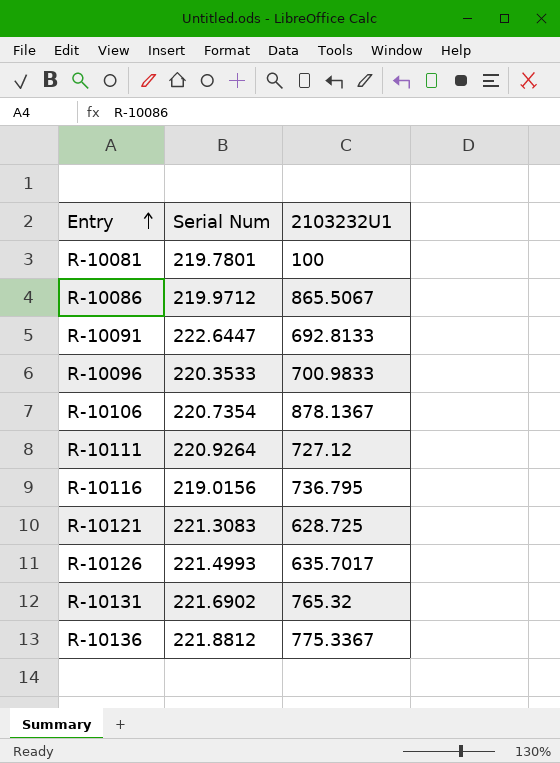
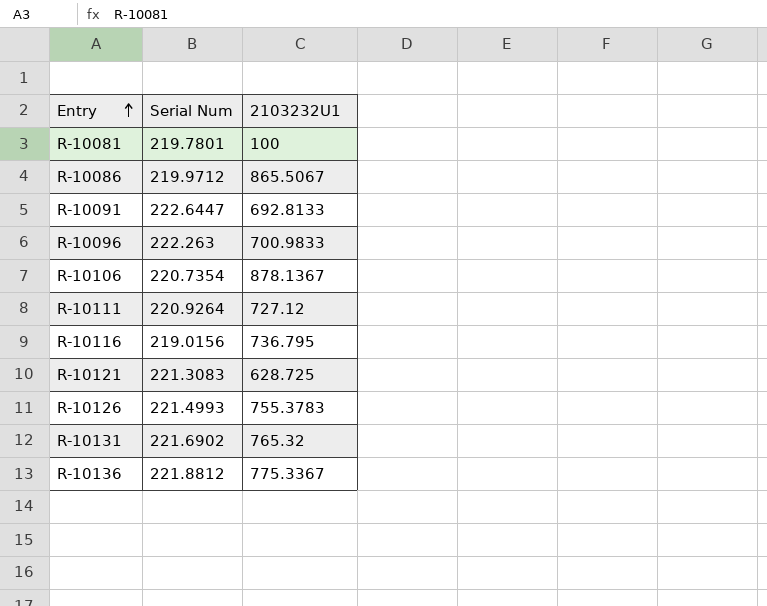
R-10096 | Serial Num: 220.3533 -> 222.263
R-10126 | 2103232U1: 635.7017 -> 755.3783

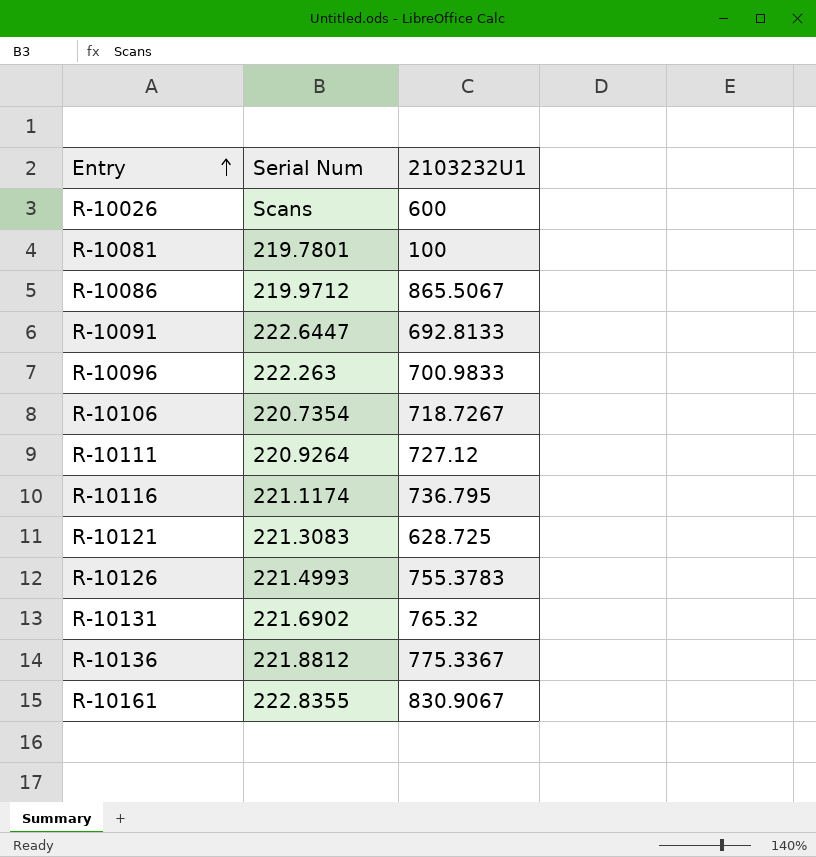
row R-10026: none -> Scans | 600
R-10106 | 2103232U1: 878.1367 -> 718.7267
R-10116 | Serial Num: 219.0156 -> 221.1174
row R-10161: none -> 222.8355 | 830.9067

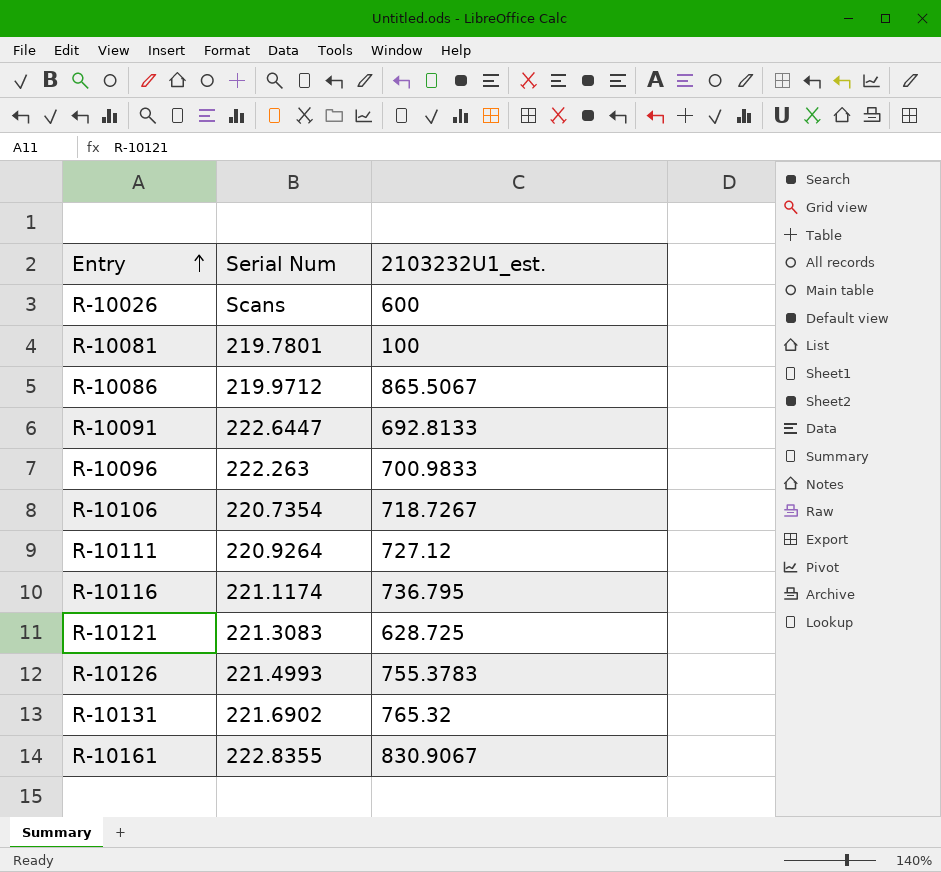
column name: 2103232U1 -> 2103232U1_est.
row R-10136: 221.8812 | 775.3367 -> none

